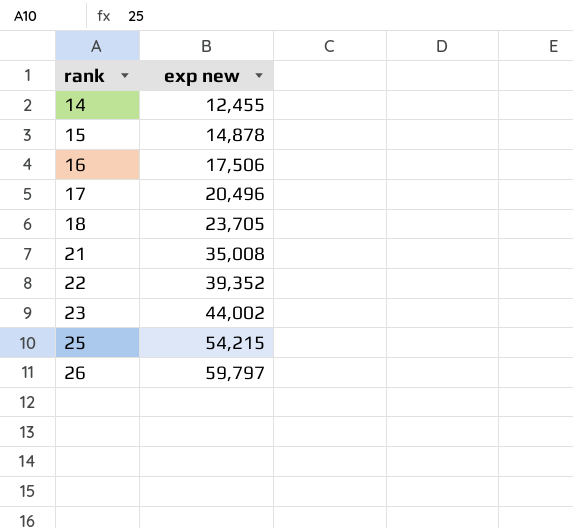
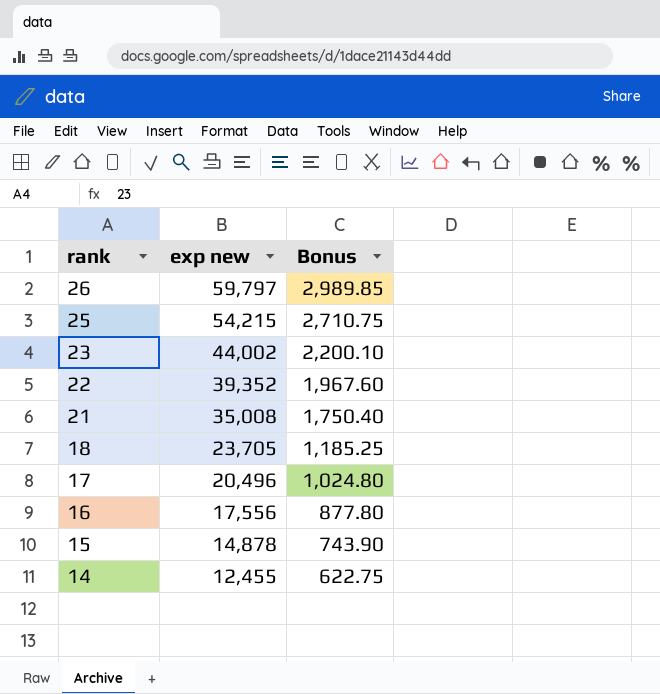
row order: rank ascending -> rank descending
column Bonus | formula: none -> [exp new] * 0.05
16 | exp new: 17,506 -> 17,556

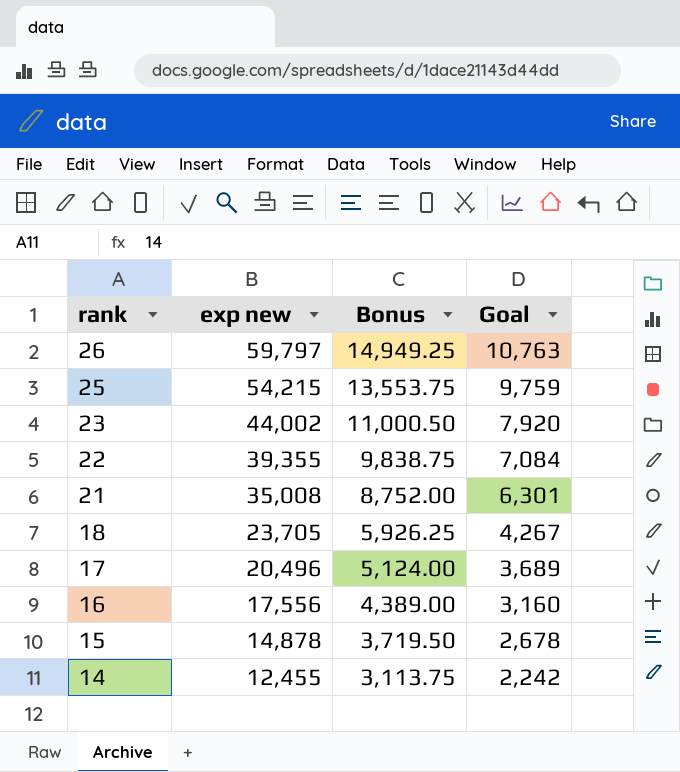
column Bonus | formula: [exp new] * 0.05 -> [exp new] * 0.25
column Goal | formula: none -> [exp new] * 0.18
22 | exp new: 39,352 -> 39,355

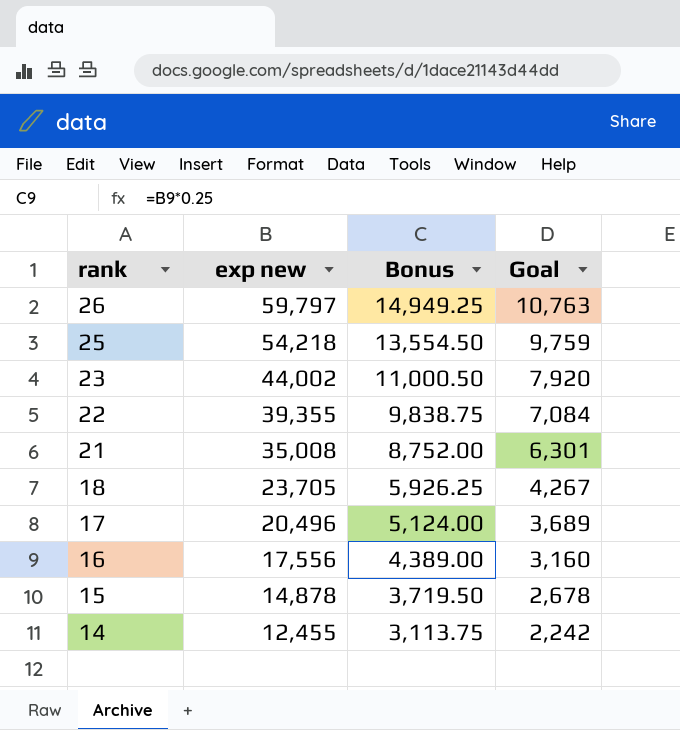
25 | exp new: 54,215 -> 54,218
25 | Bonus: 13,553.75 -> 13,554.50

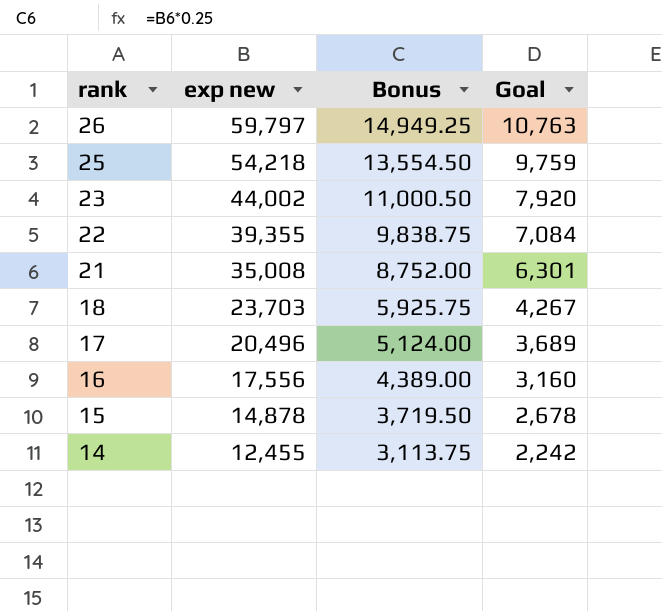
18 | exp new: 23,705 -> 23,703
18 | Bonus: 5,926.25 -> 5,925.75

